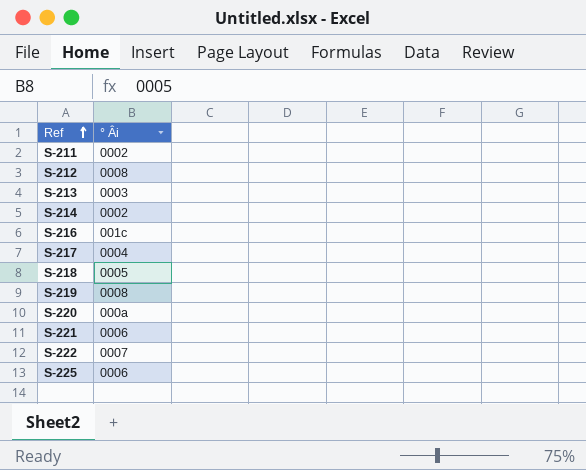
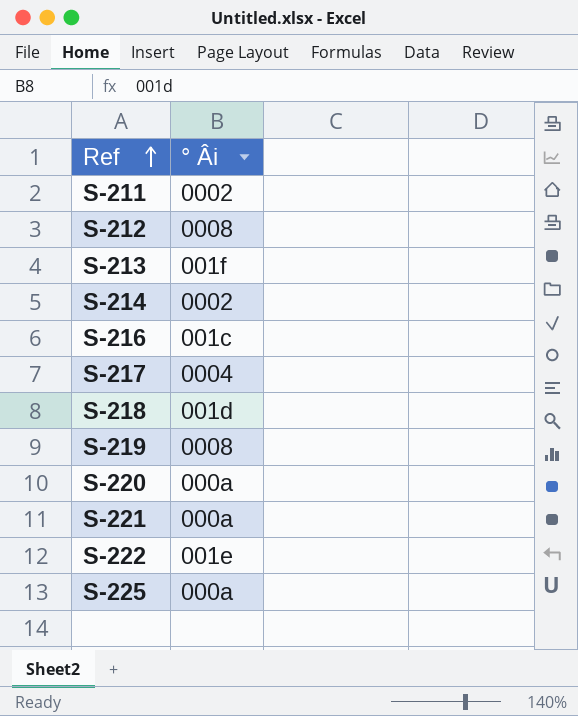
S-213 | ° Âi: 0003 -> 001f
S-218 | ° Âi: 0005 -> 001d
S-221 | ° Âi: 0006 -> 000a
S-222 | ° Âi: 0007 -> 001e
S-225 | ° Âi: 0006 -> 000a

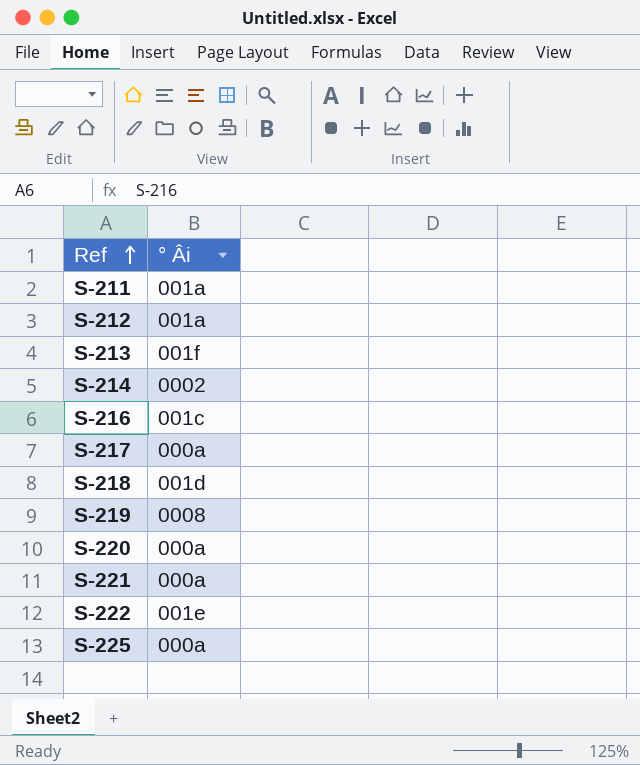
S-211 | ° Âi: 0002 -> 001a
S-212 | ° Âi: 0008 -> 001a
S-217 | ° Âi: 0004 -> 000a

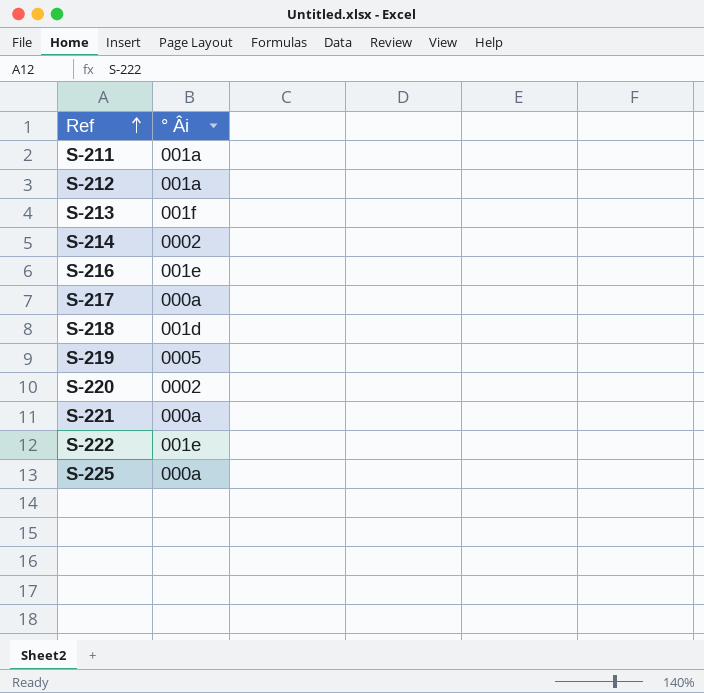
S-216 | ° Âi: 001c -> 001e
S-219 | ° Âi: 0008 -> 0005
S-220 | ° Âi: 000a -> 0002

